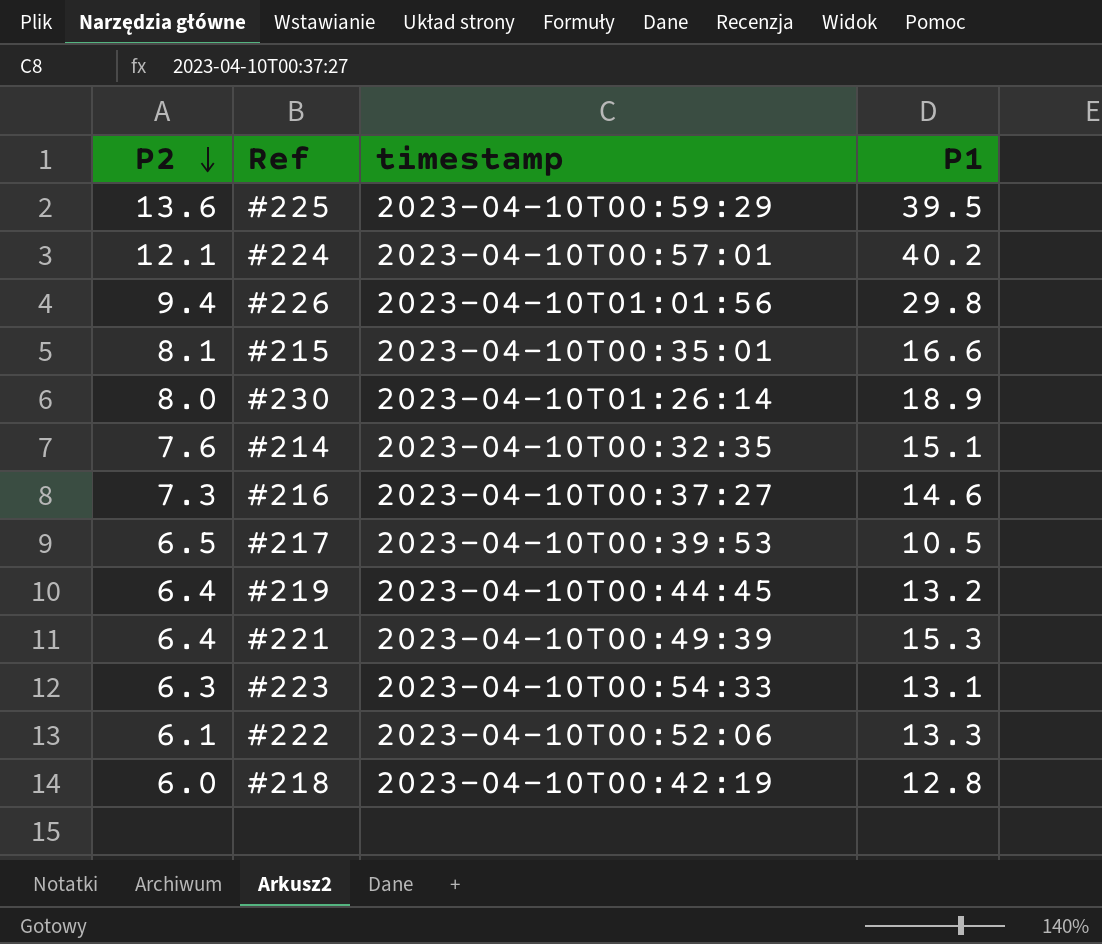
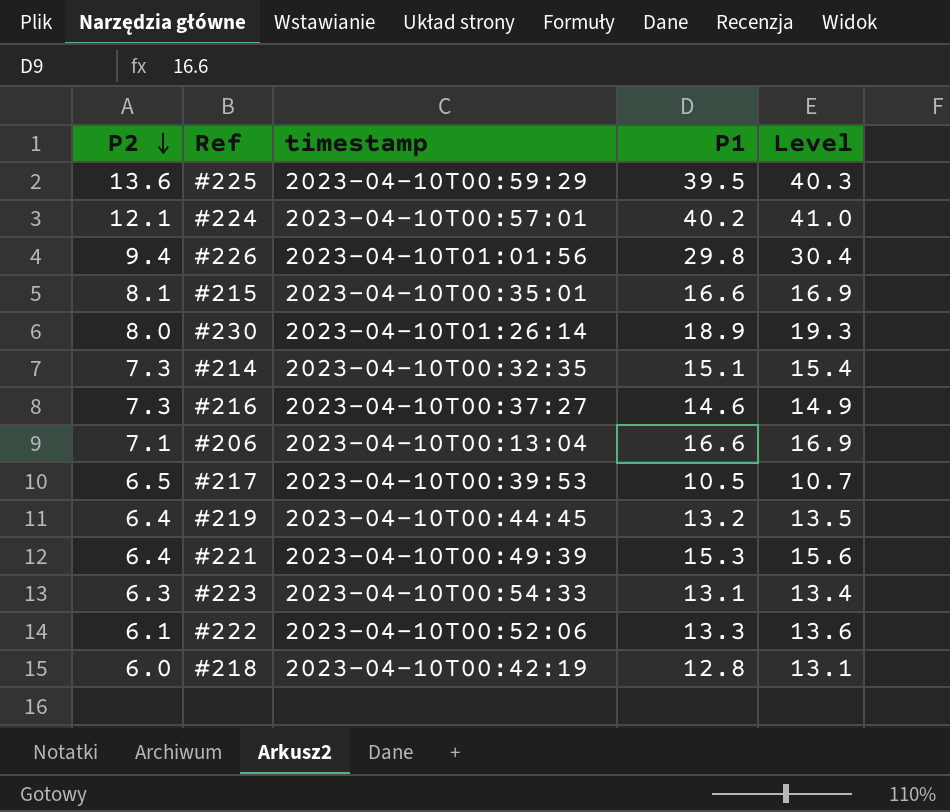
column Level | formula: none -> [P1] * 1.02
#214 | P2: 7.6 -> 7.3
row #206: none -> 7.1 | 2023-04-10T00:13:04 | 16.6 | 16.9

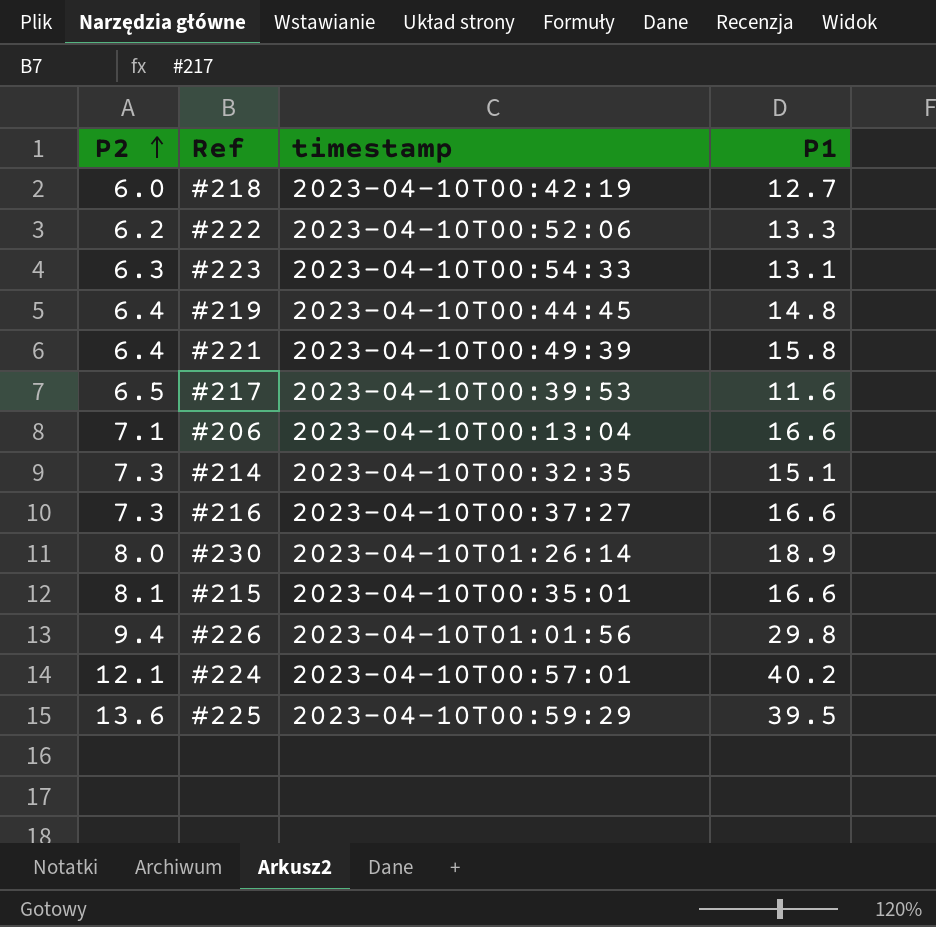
row order: P2 descending -> P2 ascending
column Level | formula: [P1] * 1.02 -> none
#218 | P1: 12.8 -> 12.7
#222 | P2: 6.1 -> 6.2
#219 | P1: 13.2 -> 14.8
#221 | P1: 15.3 -> 15.8
#217 | P1: 10.5 -> 11.6
#216 | P1: 14.6 -> 16.6

